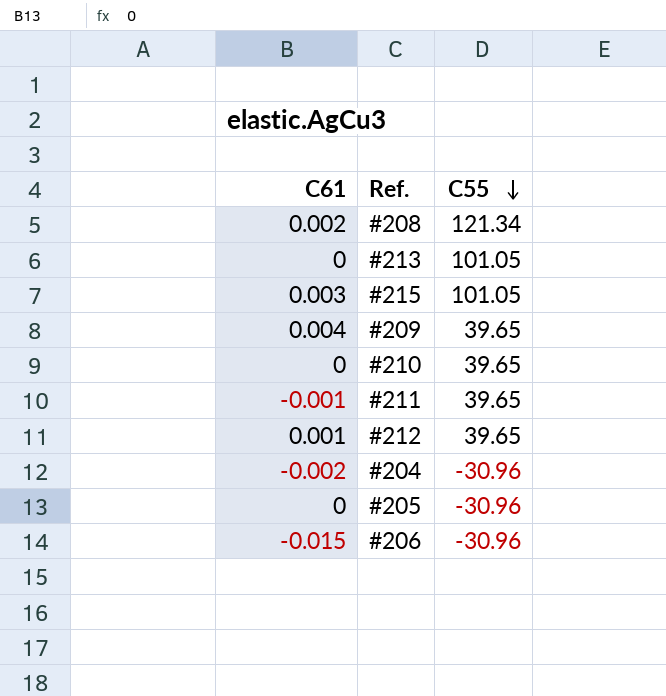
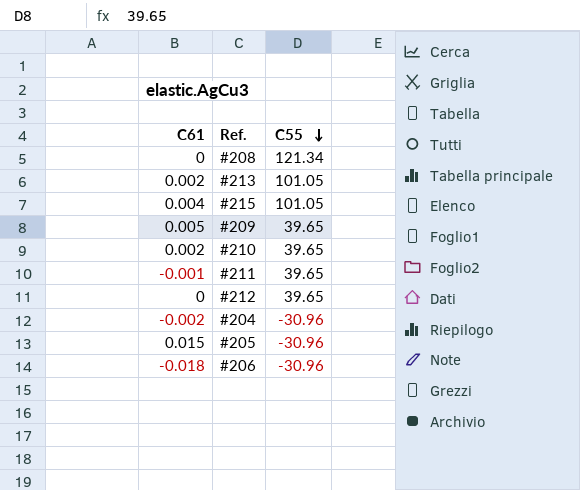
#208 | C61: 0.002 -> 0
#213 | C61: 0 -> 0.002
#215 | C61: 0.003 -> 0.004
#209 | C61: 0.004 -> 0.005
#210 | C61: 0 -> 0.002
#212 | C61: 0.001 -> 0
#205 | C61: 0 -> 0.015
#206 | C61: -0.015 -> -0.018

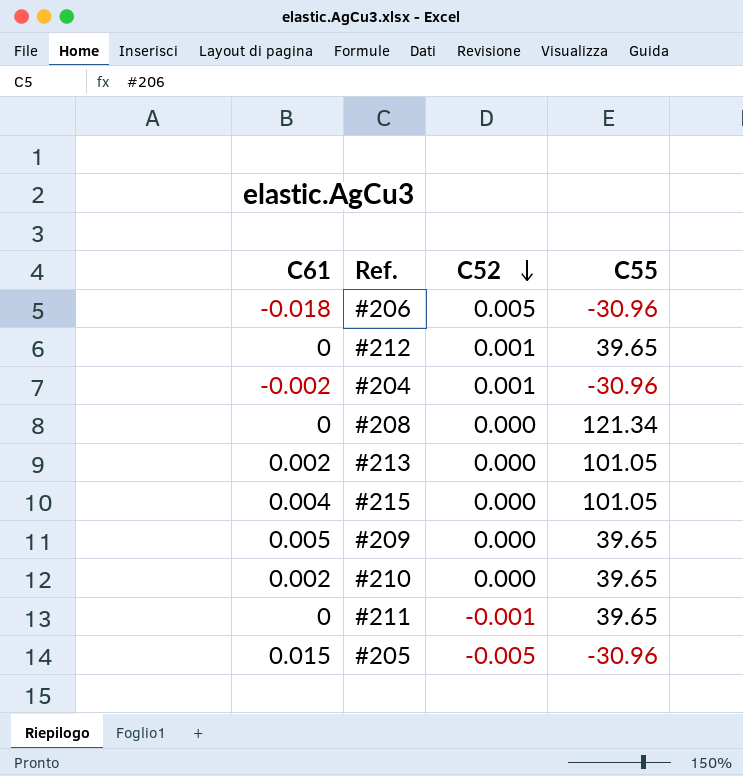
row order: C55 descending -> C52 descending
column C52 | position: none -> 3
#211 | C61: -0.001 -> 0

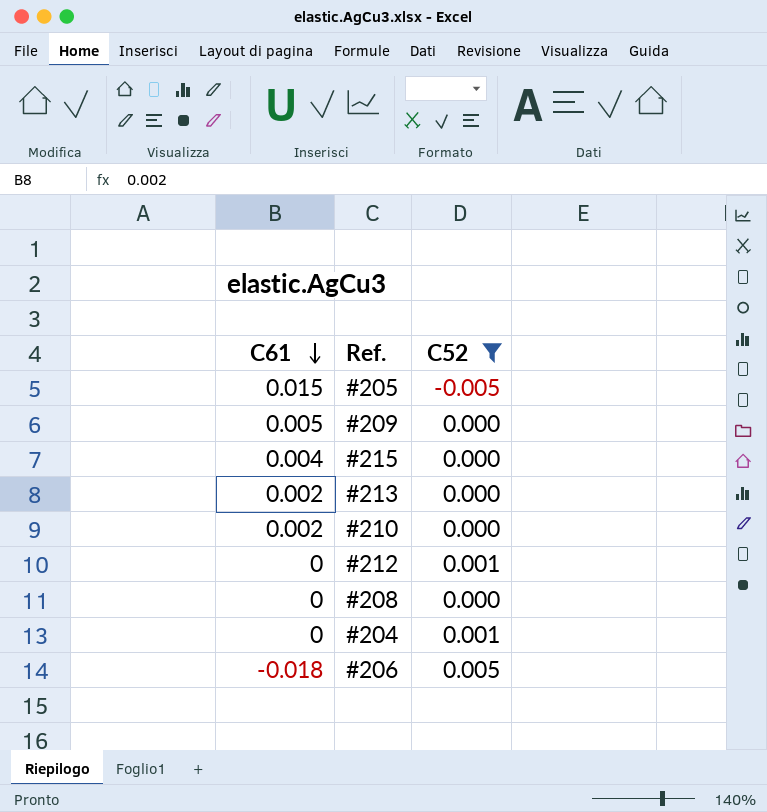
filter: none -> C52 != -0.001
row order: C52 descending -> C61 descending
column C55 | position: 4 -> none
#204 | C61: -0.002 -> 0

